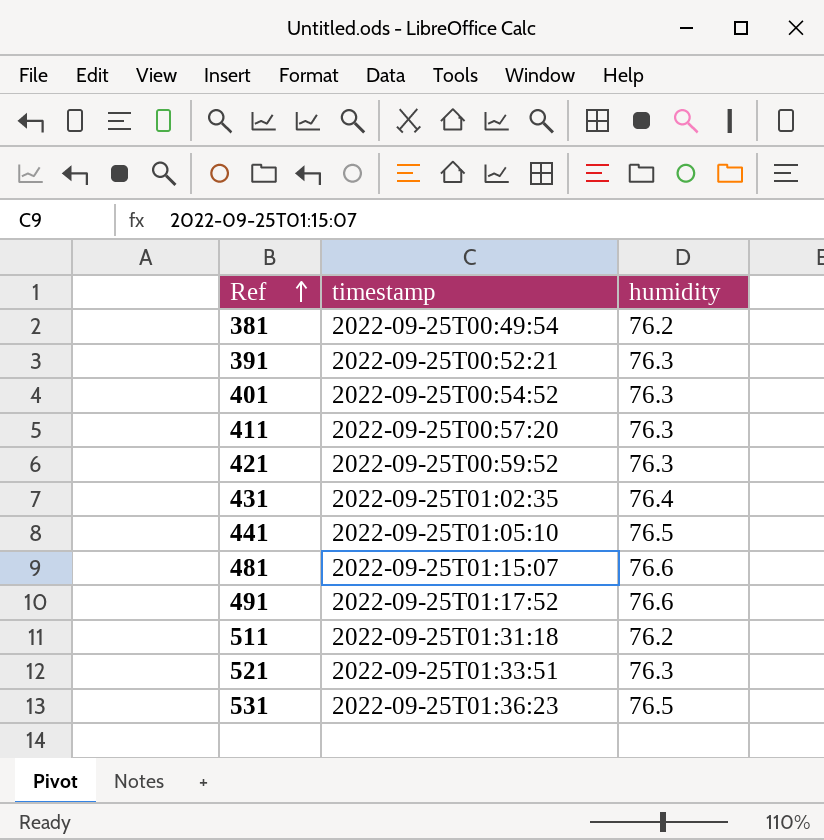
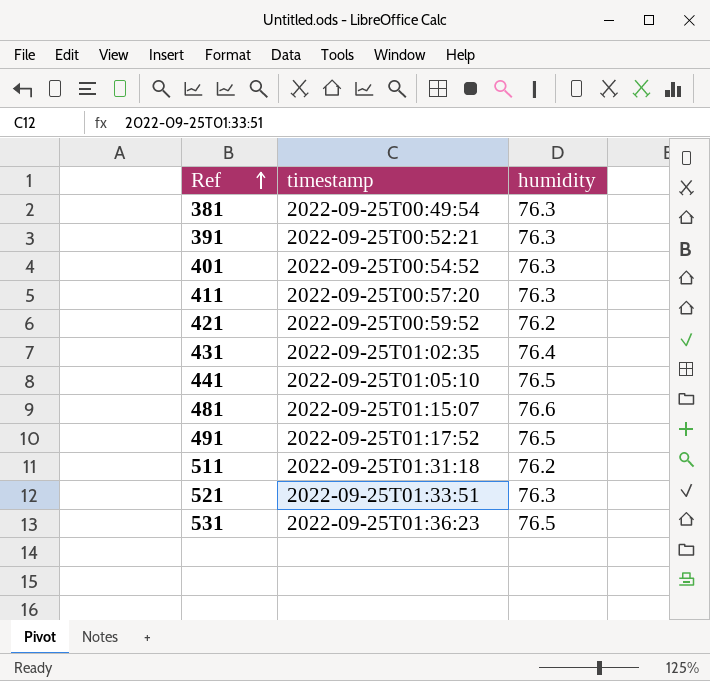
381 | humidity: 76.2 -> 76.3
421 | humidity: 76.3 -> 76.2
491 | humidity: 76.6 -> 76.5

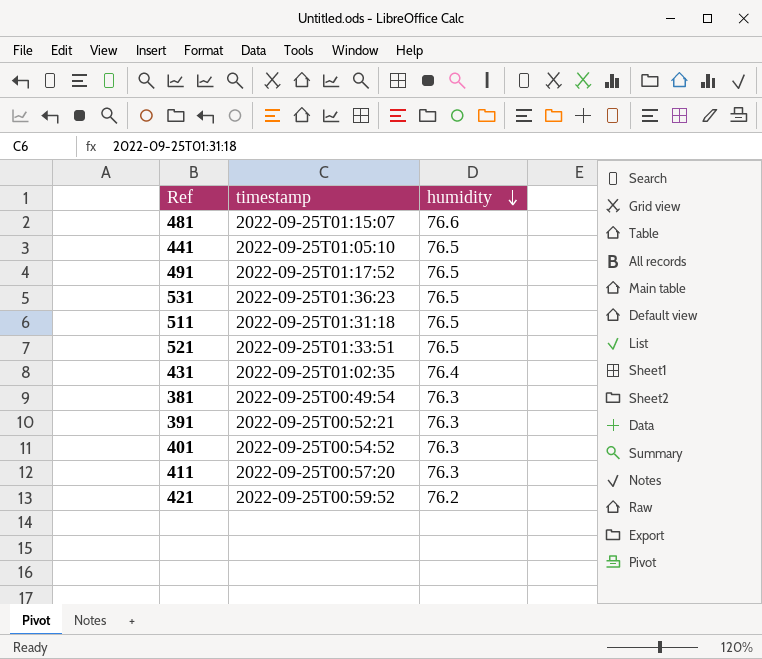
row order: Ref ascending -> humidity descending
511 | humidity: 76.2 -> 76.5
521 | humidity: 76.3 -> 76.5

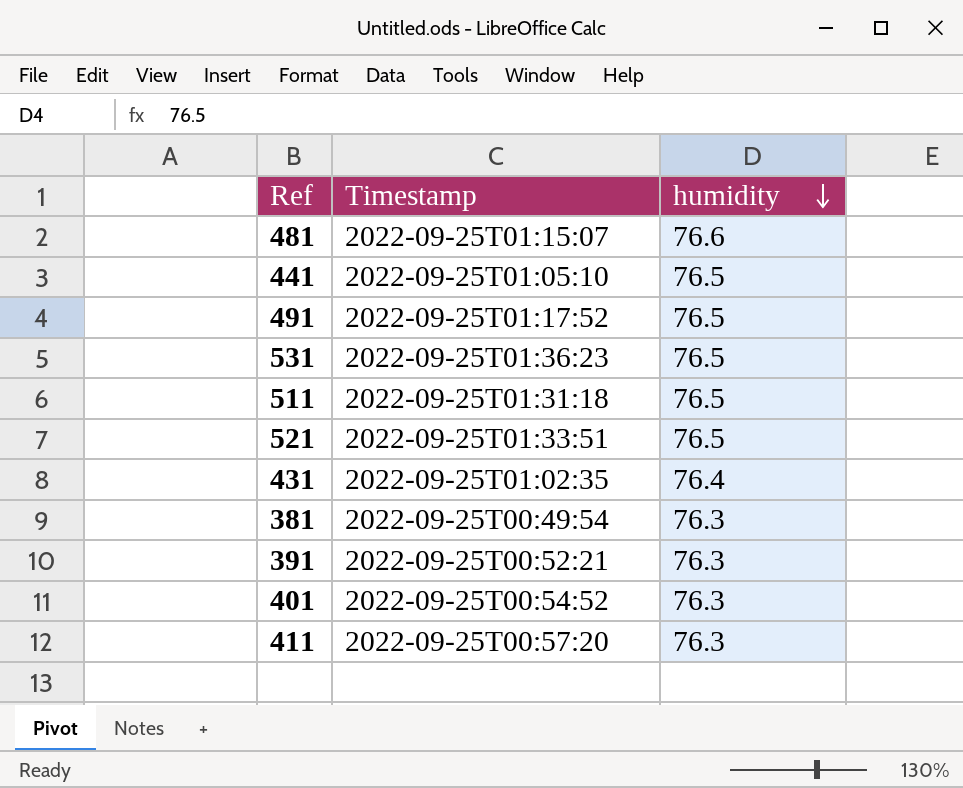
column name: timestamp -> Timestamp
row 421: 2022-09-25T00:59:52 | 76.2 -> none

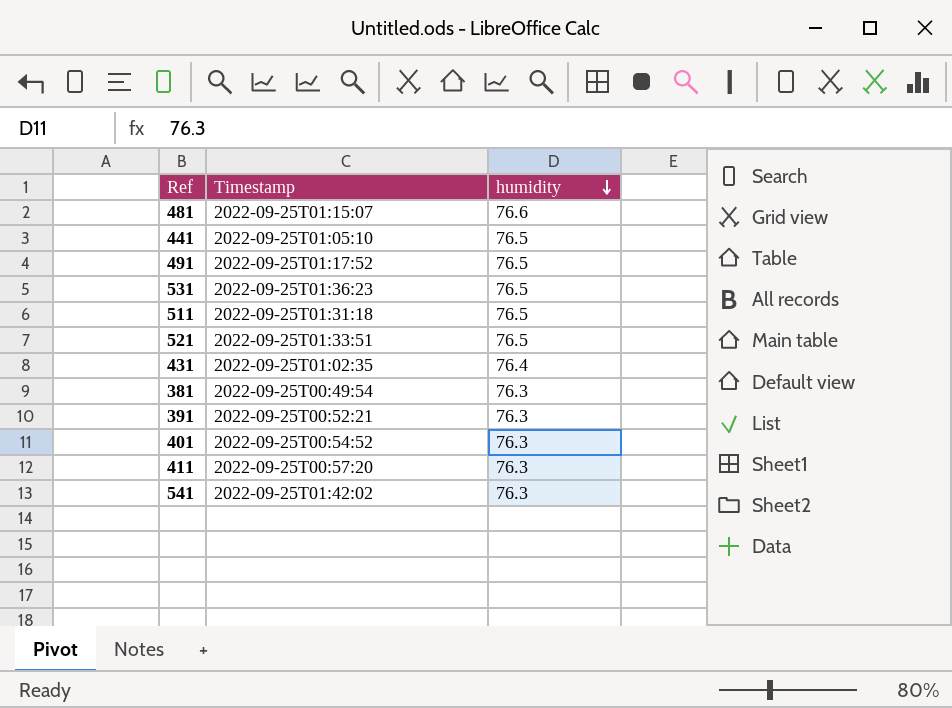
row 541: none -> 2022-09-25T01:42:02 | 76.3

